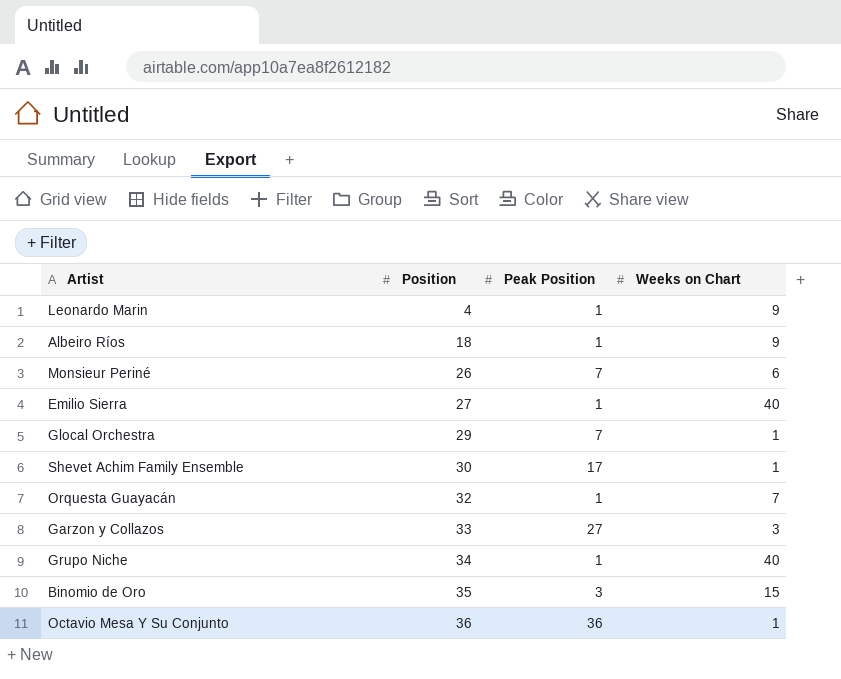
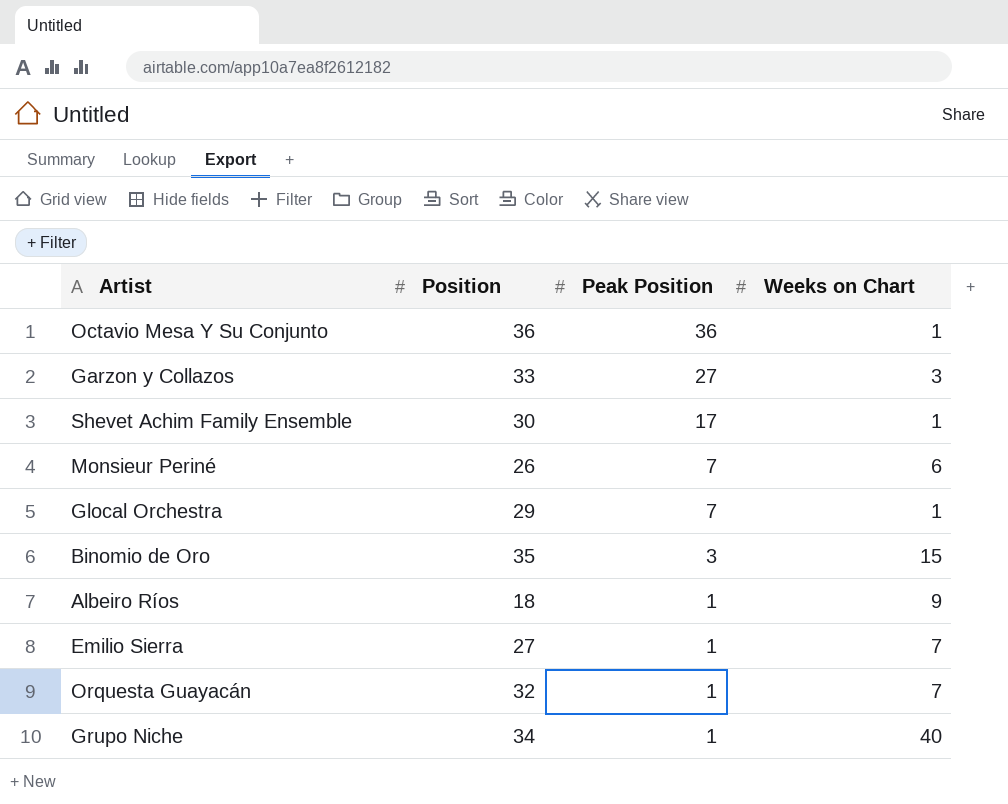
row order: Position ascending -> Peak Position descending
row Leonardo Marin: 4 | 1 | 9 -> none
Emilio Sierra | Weeks on Chart: 40 -> 7

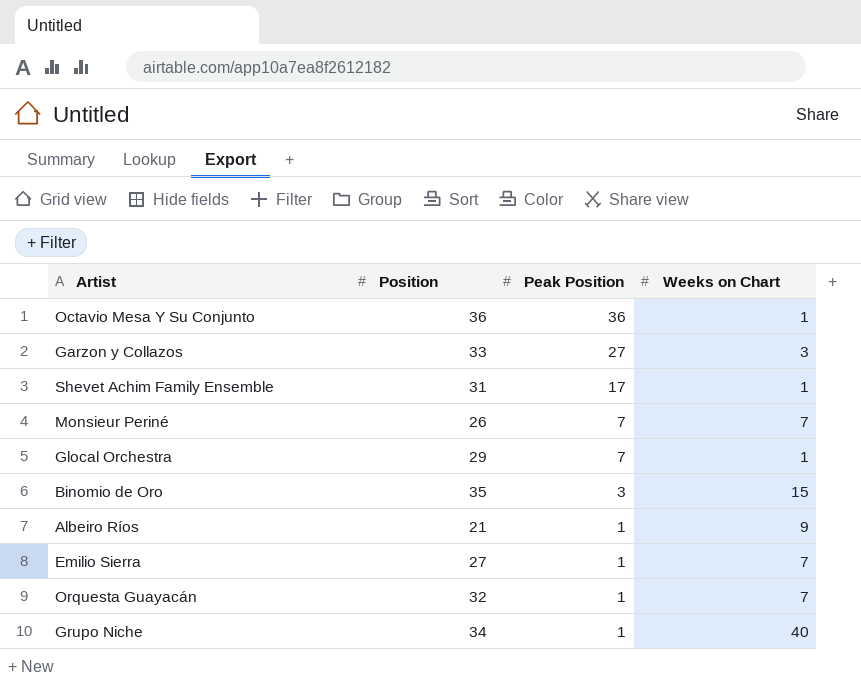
Shevet Achim Family Ensemble | Position: 30 -> 31
Monsieur Periné | Weeks on Chart: 6 -> 7
Albeiro Ríos | Position: 18 -> 21

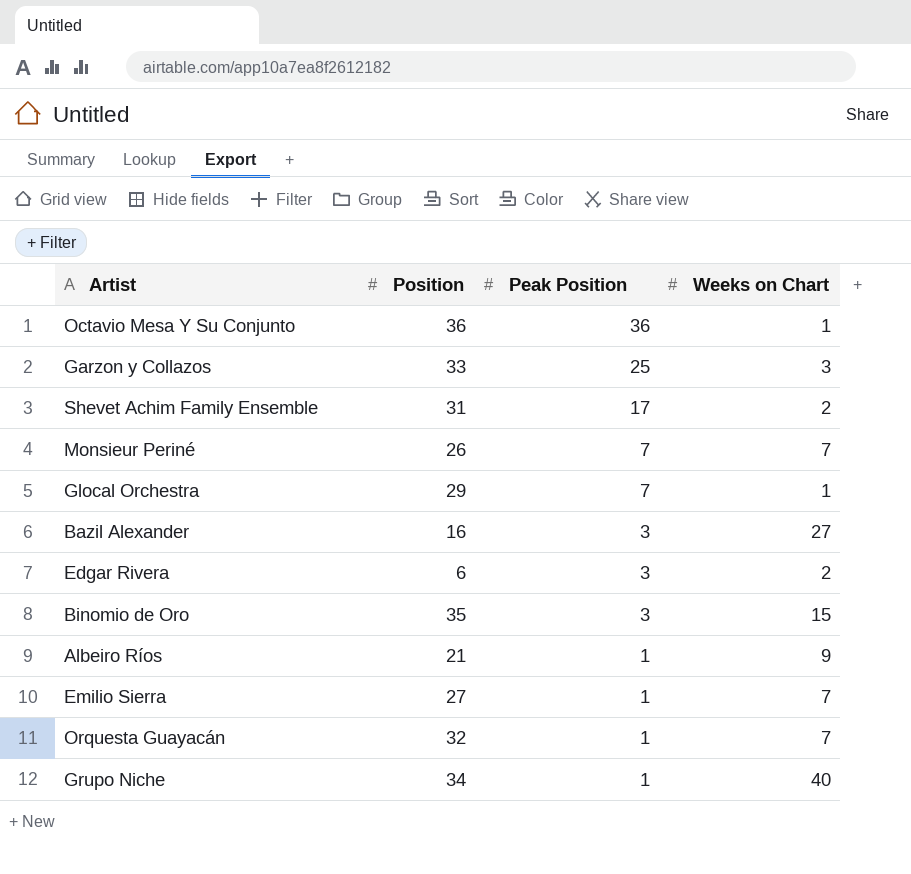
Garzon y Collazos | Peak Position: 27 -> 25
Shevet Achim Family Ensemble | Weeks on Chart: 1 -> 2
row Bazil Alexander: none -> 16 | 3 | 27
row Edgar Rivera: none -> 6 | 3 | 2

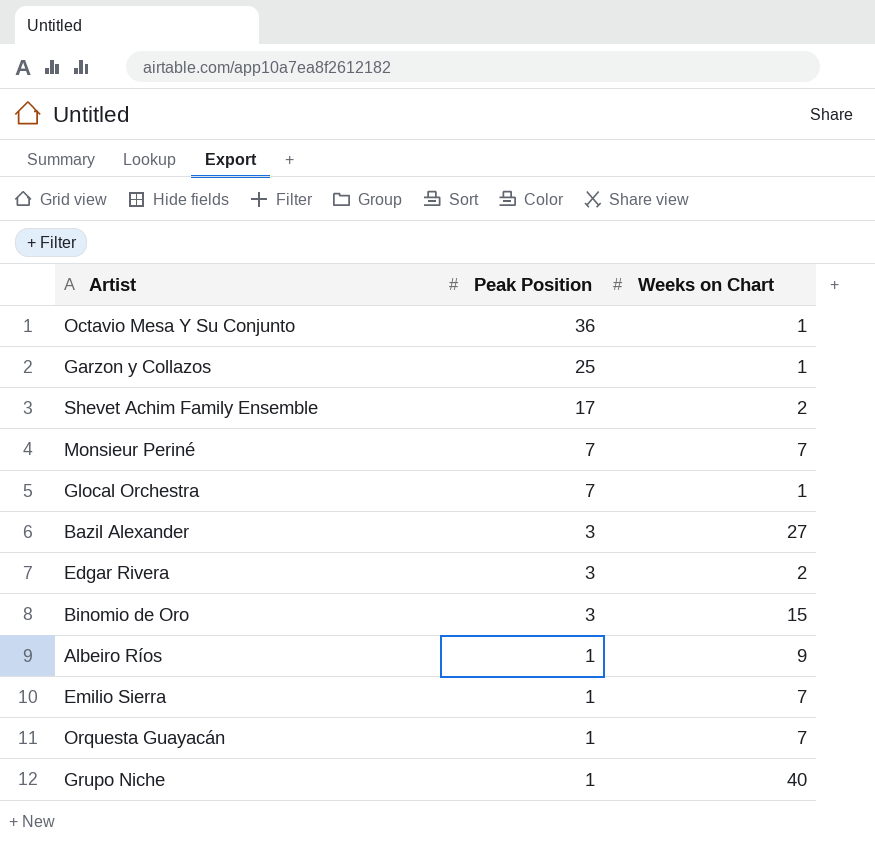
column Position | position: 2 -> none
Garzon y Collazos | Weeks on Chart: 3 -> 1

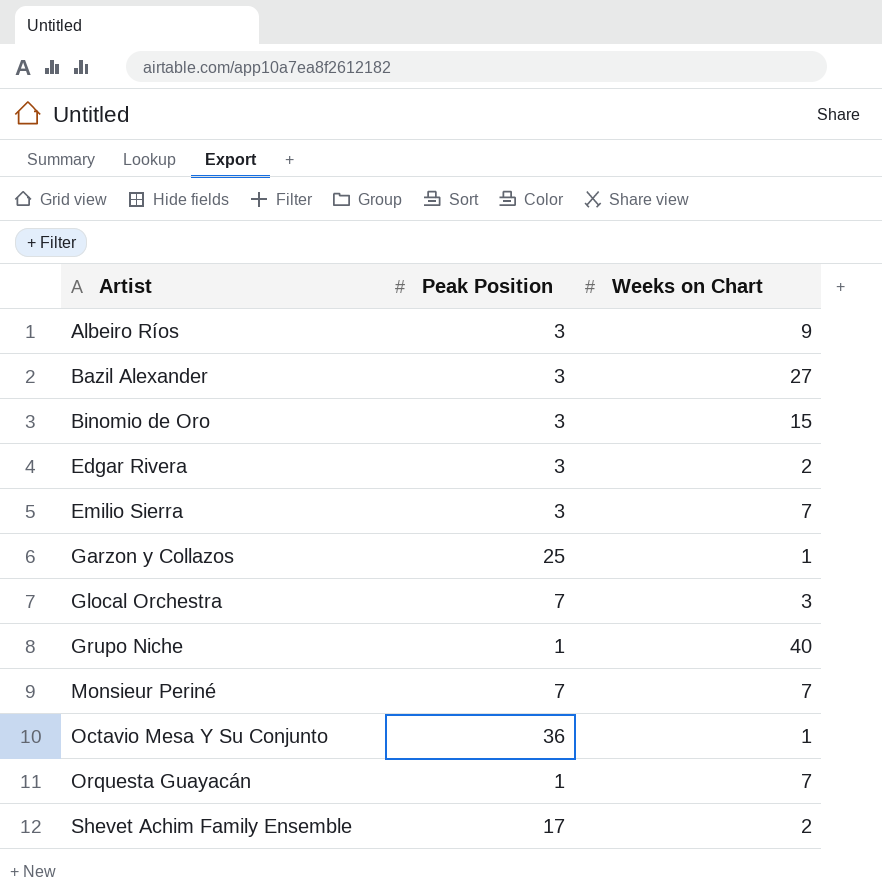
row order: Peak Position descending -> Artist ascending
Albeiro Ríos | Peak Position: 1 -> 3
Emilio Sierra | Peak Position: 1 -> 3
Glocal Orchestra | Weeks on Chart: 1 -> 3

